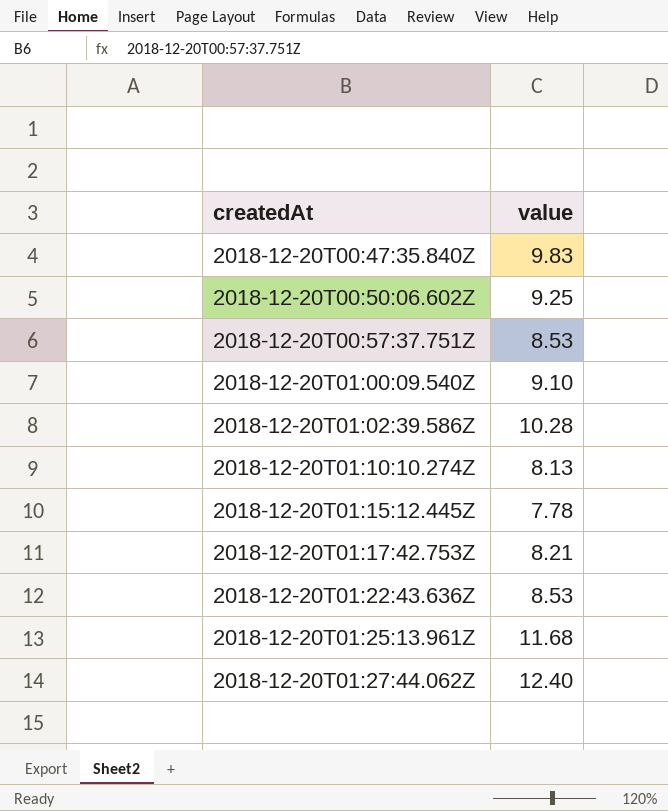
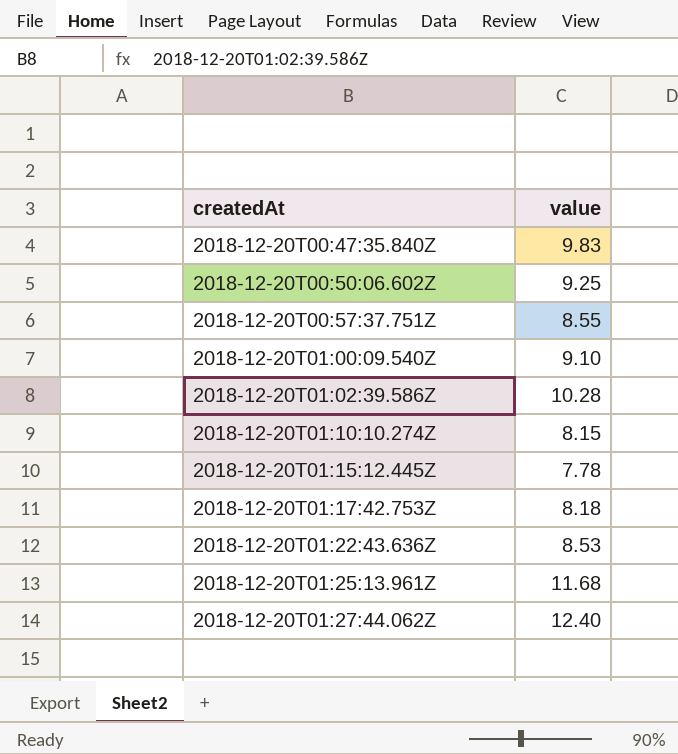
2018-12-20T00:57:37.751Z | value: 8.53 -> 8.55
2018-12-20T01:10:10.274Z | value: 8.13 -> 8.15
2018-12-20T01:17:42.753Z | value: 8.21 -> 8.18

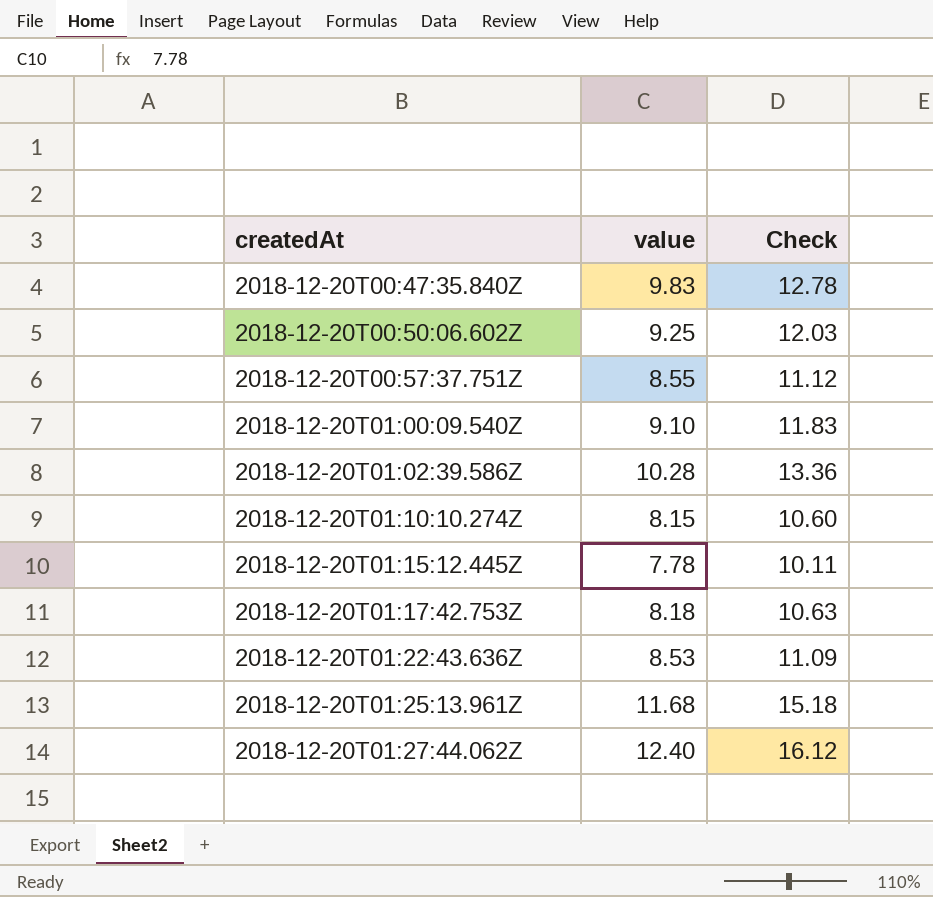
column Check | formula: none -> [value] * 1.3

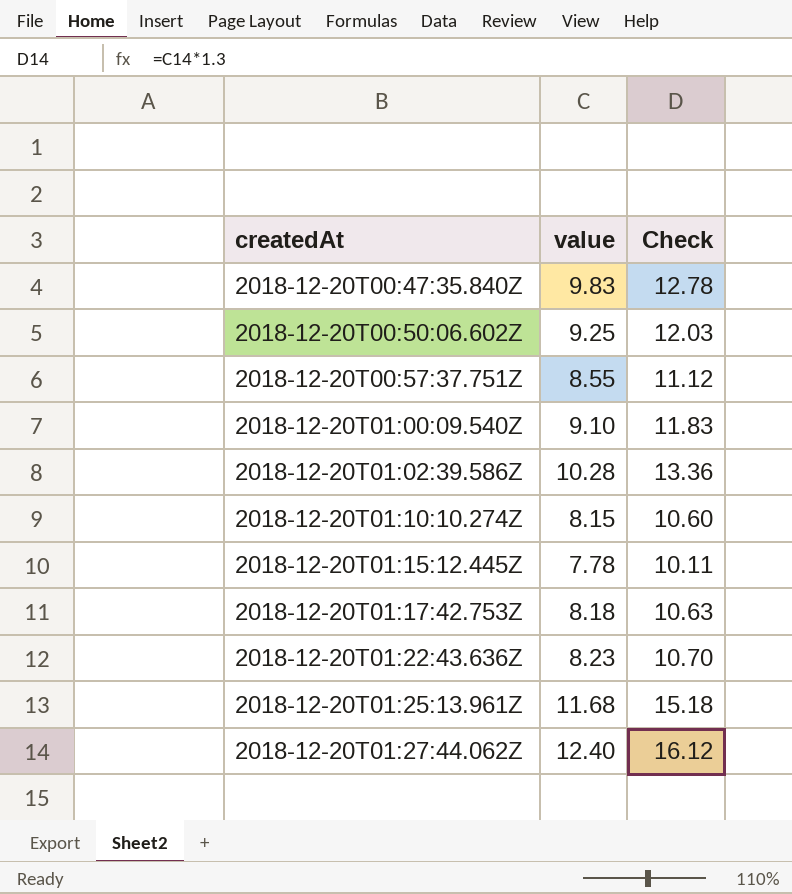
2018-12-20T01:22:43.636Z | value: 8.53 -> 8.23
2018-12-20T01:22:43.636Z | Check: 11.09 -> 10.70

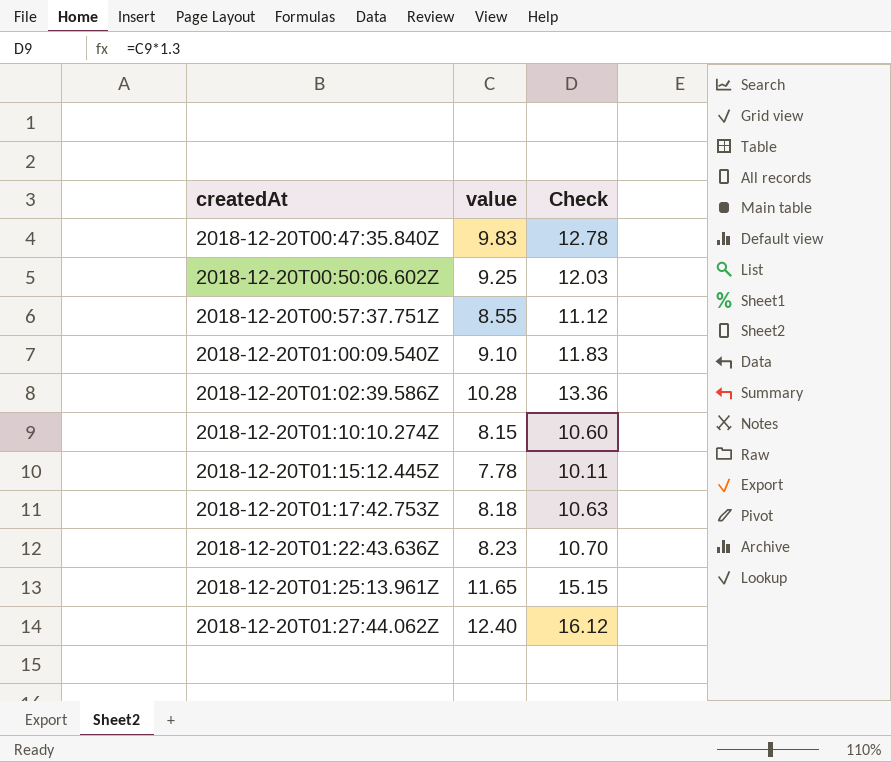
2018-12-20T01:25:13.961Z | value: 11.68 -> 11.65
2018-12-20T01:25:13.961Z | Check: 15.18 -> 15.15

